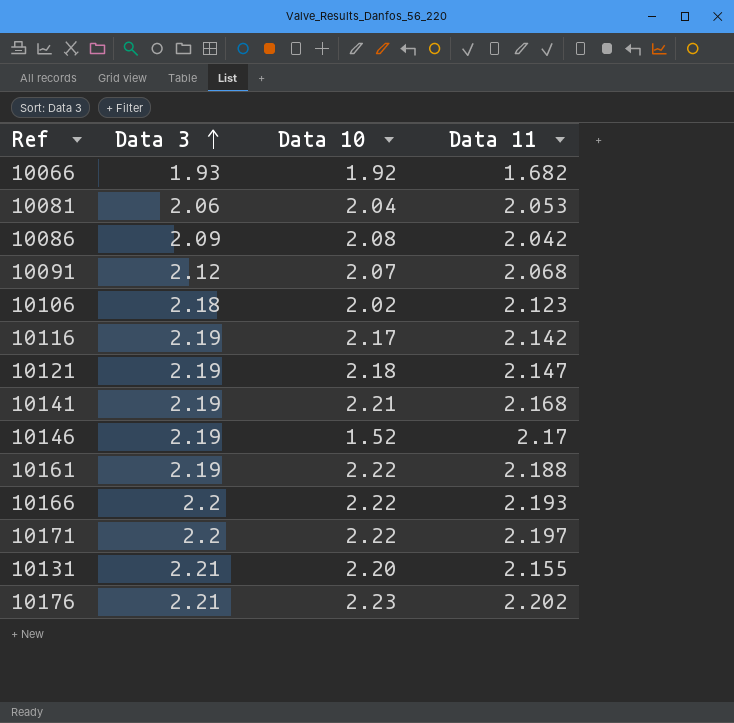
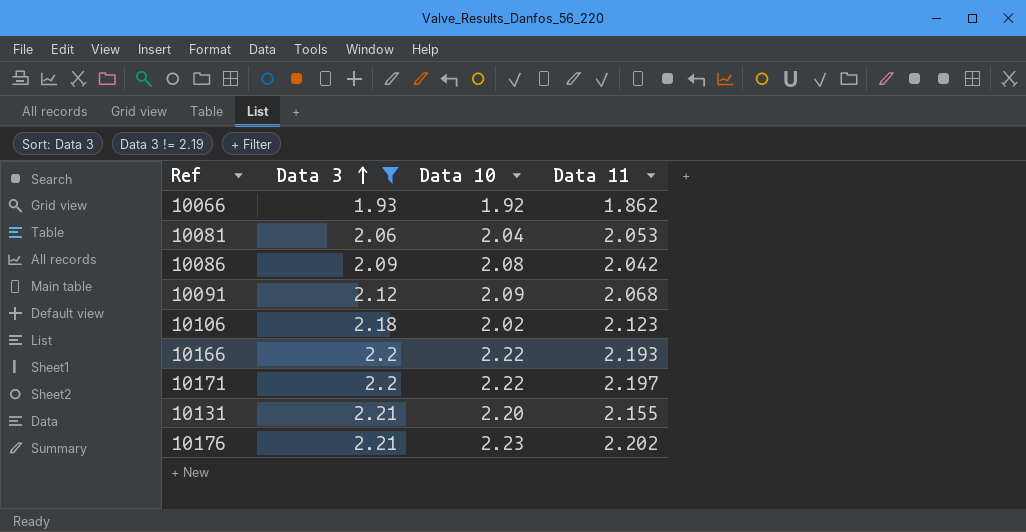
filter: none -> Data 3 != 2.19
10066 | Data 11: 1.682 -> 1.862
10091 | Data 10: 2.07 -> 2.09

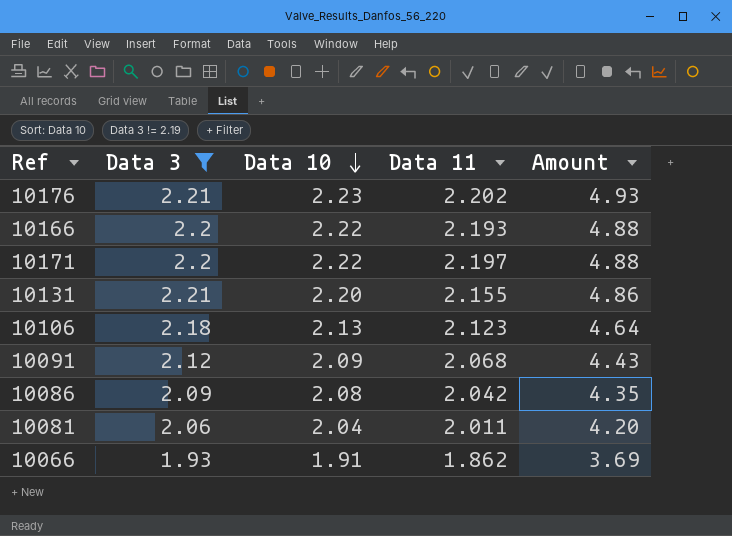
row order: Data 3 ascending -> Data 10 descending
column Amount | formula: none -> [Data 3] * [Data 10]
10106 | Data 10: 2.02 -> 2.13
10081 | Data 11: 2.053 -> 2.011
10066 | Data 10: 1.92 -> 1.91

